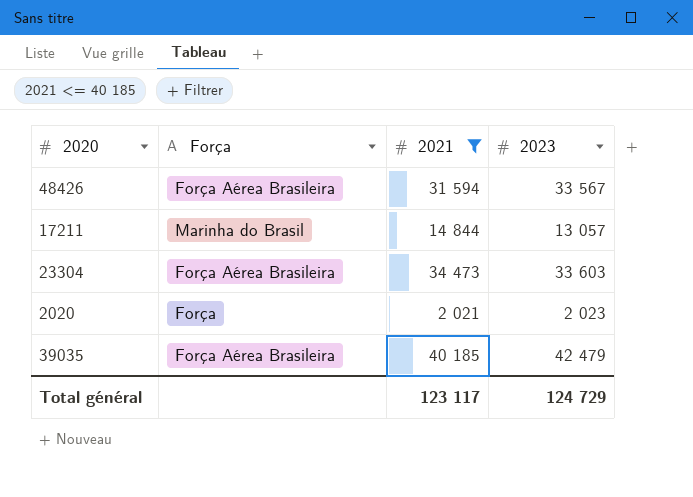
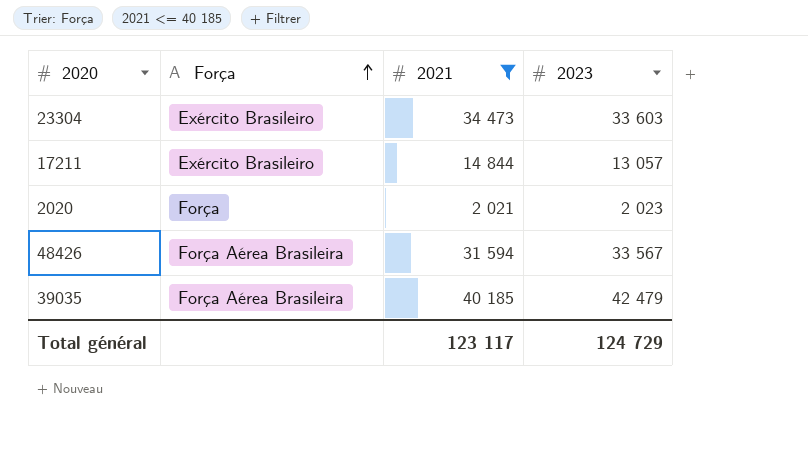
row order: none -> Força ascending
23304 | Força: Força Aérea Brasileira -> Exército Brasileiro
17211 | Força: Marinha do Brasil -> Exército Brasileiro

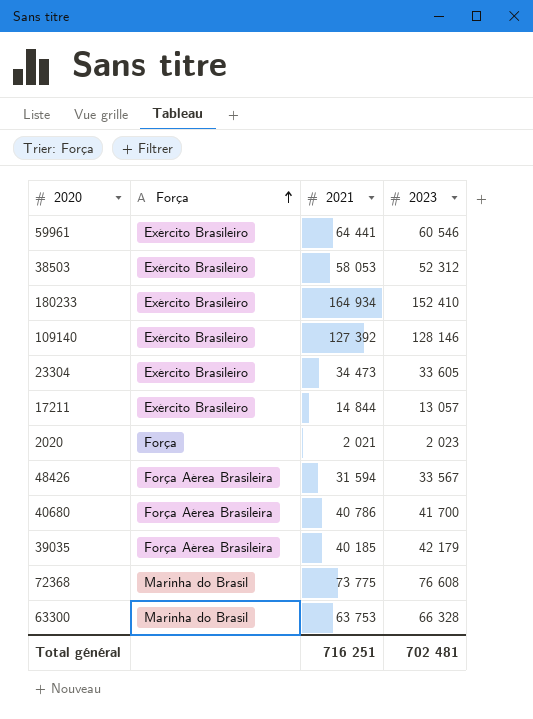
filter: 2021 <= 40 185 -> none
23304 | 2023: 33 603 -> 33 605
39035 | 2023: 42 479 -> 42 179
Total général | 2021: 123 117 -> 716 251
Total général | 2023: 124 729 -> 702 481

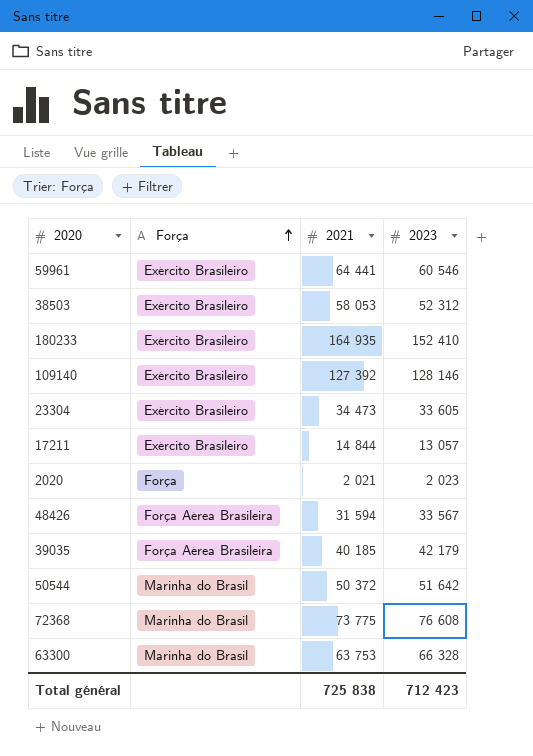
row 40680: Força Aérea Brasileira | 40 786 | 41 700 -> none
180233 | 2021: 164 934 -> 164 935
row 50544: none -> Marinha do Brasil | 50 372 | 51 642
Total général | 2021: 716 251 -> 725 838
Total général | 2023: 702 481 -> 712 423

